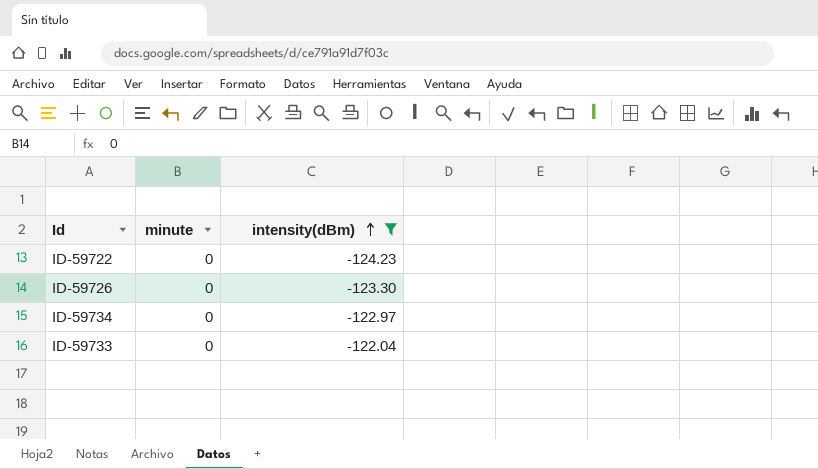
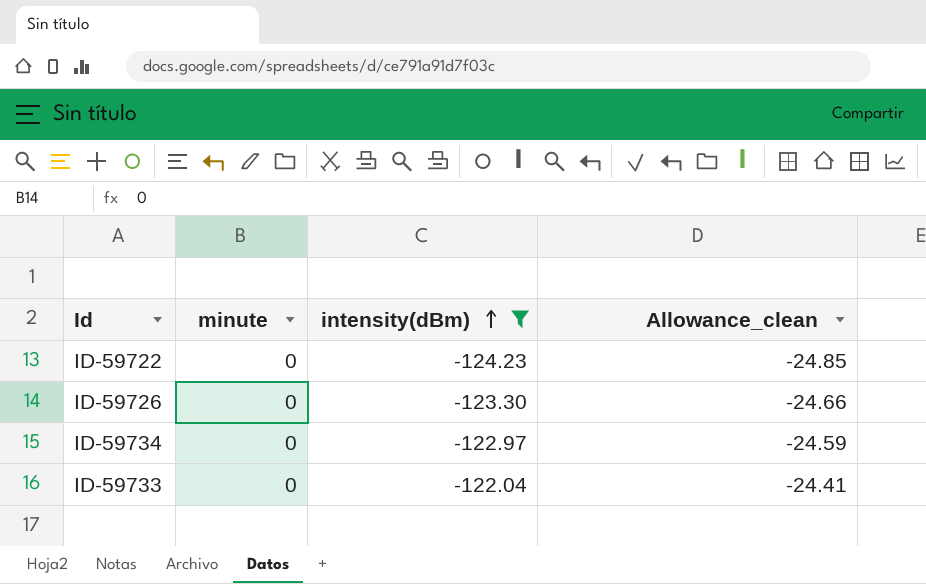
column Allowance_clean | formula: none -> [intensity(dBm)] * 0.2

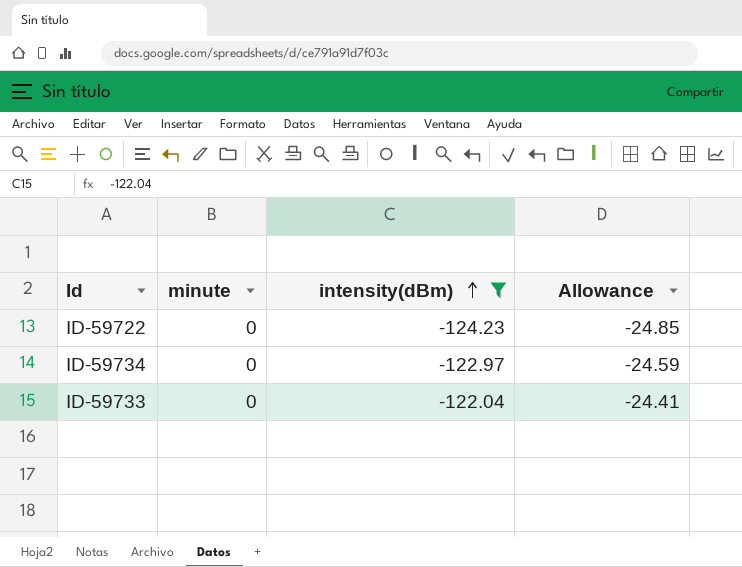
column name: Allowance_clean -> Allowance
row ID-59726: 0 | -123.30 | -24.66 -> none

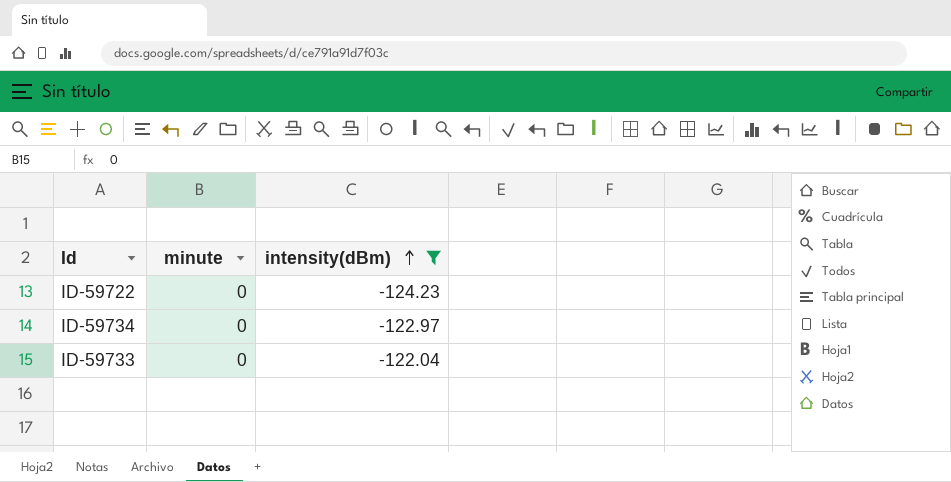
column Allowance | formula: [intensity(dBm)] * 0.2 -> none

